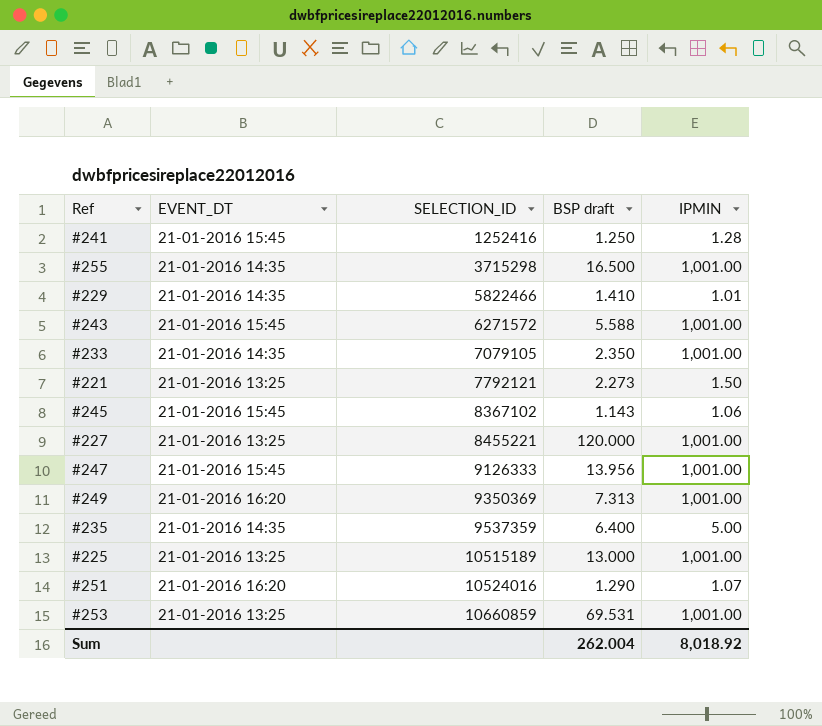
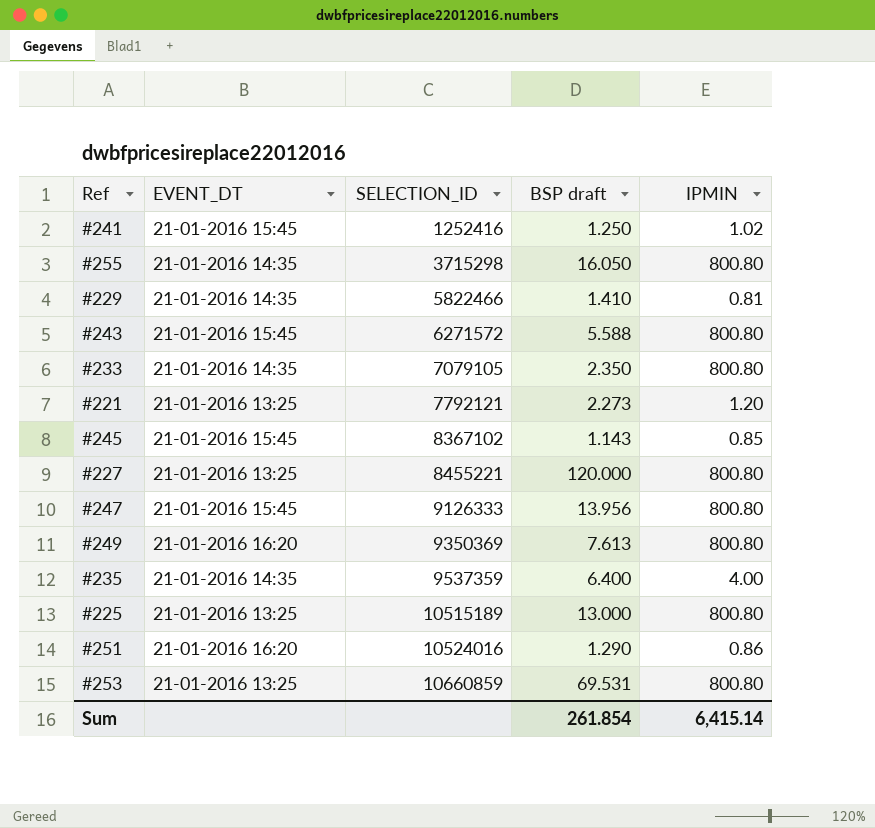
#241 | IPMIN: 1.28 -> 1.02
#255 | BSP draft: 16.500 -> 16.050
#255 | IPMIN: 1,001.00 -> 800.80
#229 | IPMIN: 1.01 -> 0.81
#243 | IPMIN: 1,001.00 -> 800.80
#233 | IPMIN: 1,001.00 -> 800.80
#221 | IPMIN: 1.50 -> 1.20
#245 | IPMIN: 1.06 -> 0.85
#227 | IPMIN: 1,001.00 -> 800.80
#247 | IPMIN: 1,001.00 -> 800.80
#249 | BSP draft: 7.313 -> 7.613
#249 | IPMIN: 1,001.00 -> 800.80
#235 | IPMIN: 5.00 -> 4.00
#225 | IPMIN: 1,001.00 -> 800.80
#251 | IPMIN: 1.07 -> 0.86
#253 | IPMIN: 1,001.00 -> 800.80
Sum | BSP draft: 262.004 -> 261.854
Sum | IPMIN: 8,018.92 -> 6,415.14

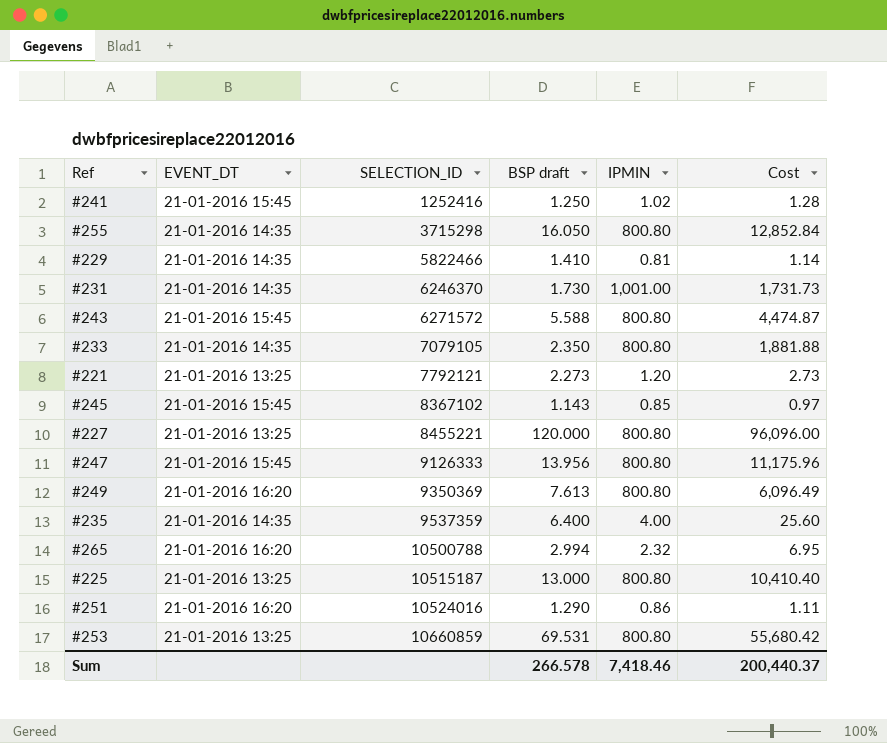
column Cost | formula: none -> [BSP draft] * [IPMIN]
row #231: none -> 21-01-2016 14:35 | 6246370 | 1.730 | 1,001.00 | 1,731.73
row #265: none -> 21-01-2016 16:20 | 10500788 | 2.994 | 2.32 | 6.95
#225 | SELECTION_ID: 10515189 -> 10515187
Sum | BSP draft: 261.854 -> 266.578
Sum | IPMIN: 6,415.14 -> 7,418.46

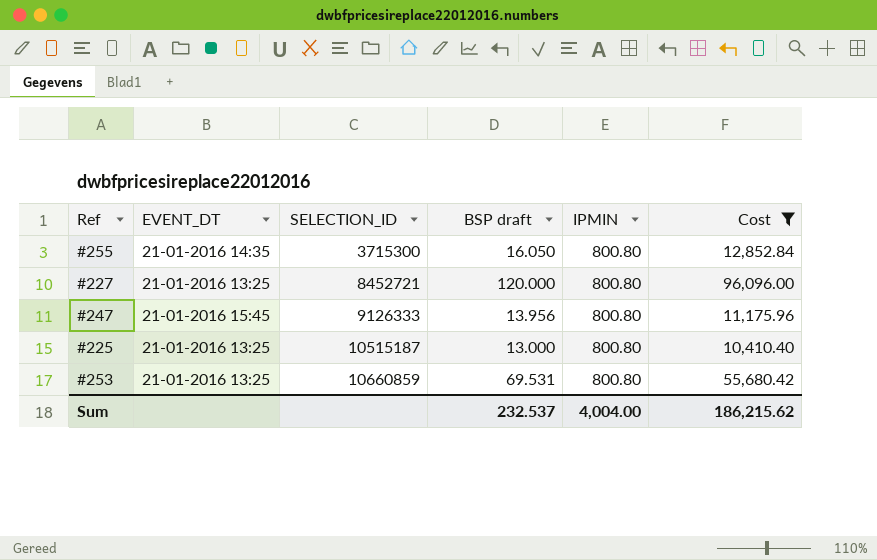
filter: none -> Cost >= 10,410.40
#255 | SELECTION_ID: 3715298 -> 3715300
#227 | SELECTION_ID: 8455221 -> 8452721
Sum | BSP draft: 266.578 -> 232.537
Sum | IPMIN: 7,418.46 -> 4,004.00
Sum | Cost: 200,440.37 -> 186,215.62

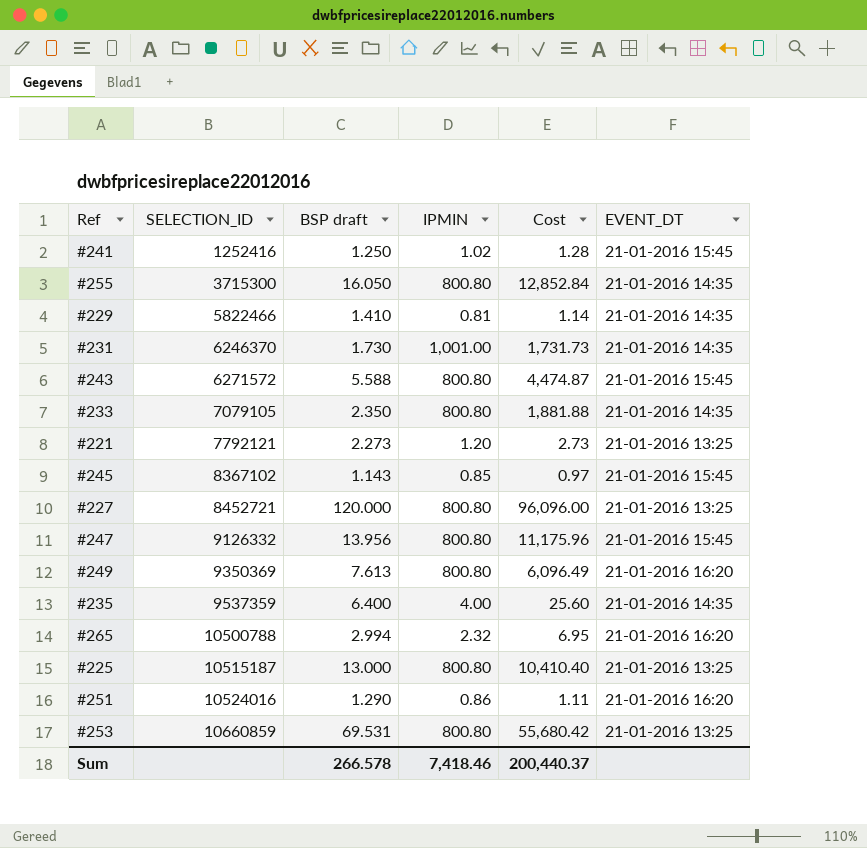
filter: Cost >= 10,410.40 -> none
column EVENT_DT | position: 2 -> 6
#247 | SELECTION_ID: 9126333 -> 9126332
Sum | BSP draft: 232.537 -> 266.578
Sum | IPMIN: 4,004.00 -> 7,418.46
Sum | Cost: 186,215.62 -> 200,440.37

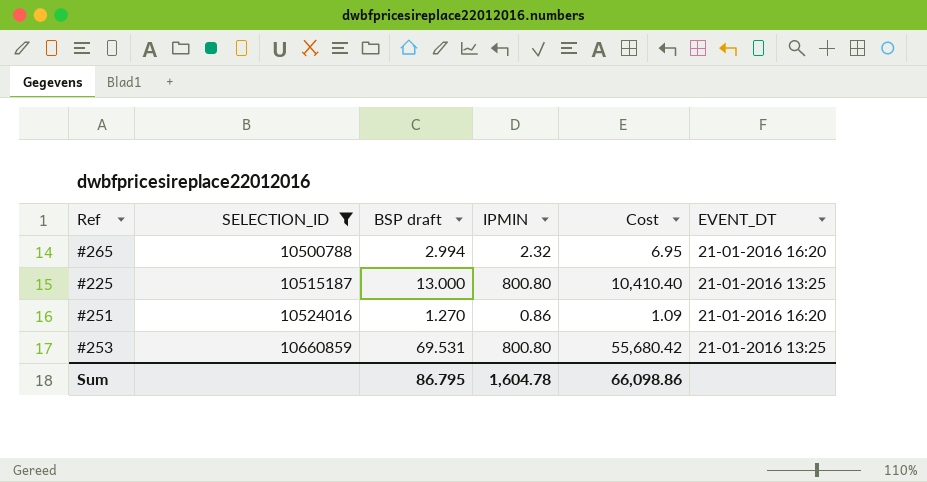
filter: none -> SELECTION_ID >= 10500788
#251 | BSP draft: 1.290 -> 1.270
#251 | Cost: 1.11 -> 1.09
Sum | BSP draft: 266.578 -> 86.795
Sum | IPMIN: 7,418.46 -> 1,604.78
Sum | Cost: 200,440.37 -> 66,098.86

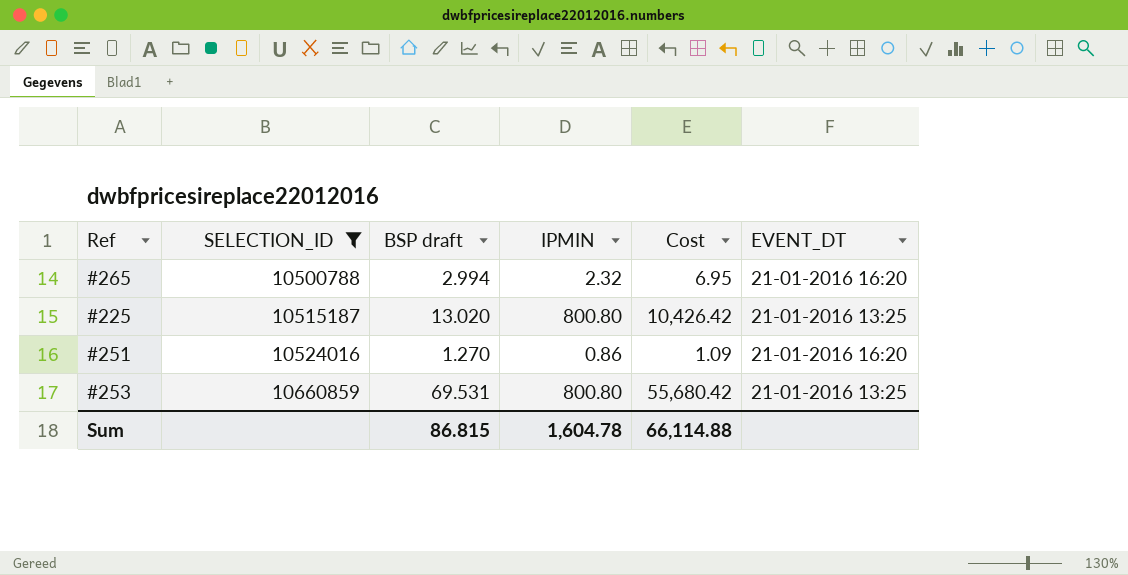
#225 | BSP draft: 13.000 -> 13.020
#225 | Cost: 10,410.40 -> 10,426.42
Sum | BSP draft: 86.795 -> 86.815
Sum | Cost: 66,098.86 -> 66,114.88

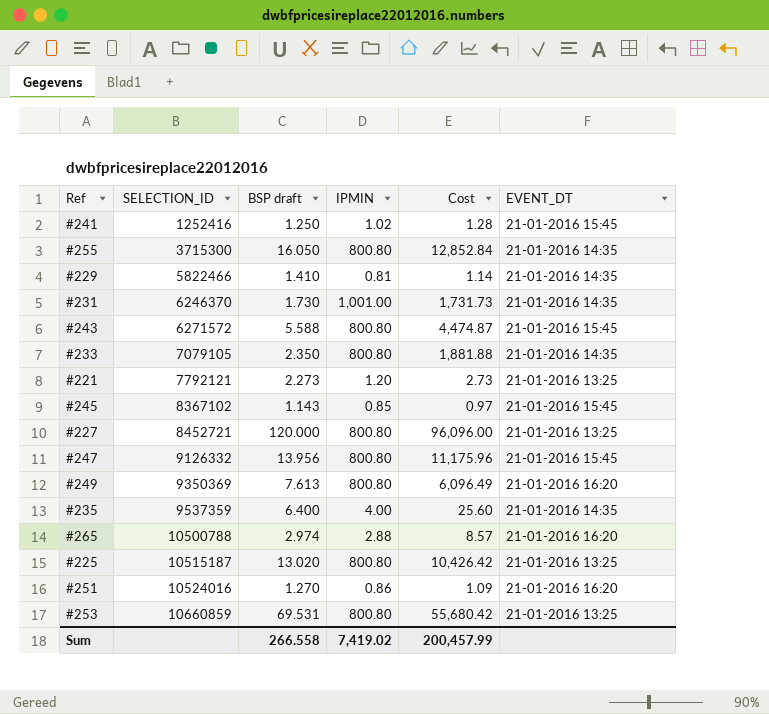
filter: SELECTION_ID >= 10500788 -> none
#265 | BSP draft: 2.994 -> 2.974
#265 | IPMIN: 2.32 -> 2.88
#265 | Cost: 6.95 -> 8.57
Sum | BSP draft: 86.815 -> 266.558
Sum | IPMIN: 1,604.78 -> 7,419.02
Sum | Cost: 66,114.88 -> 200,457.99

